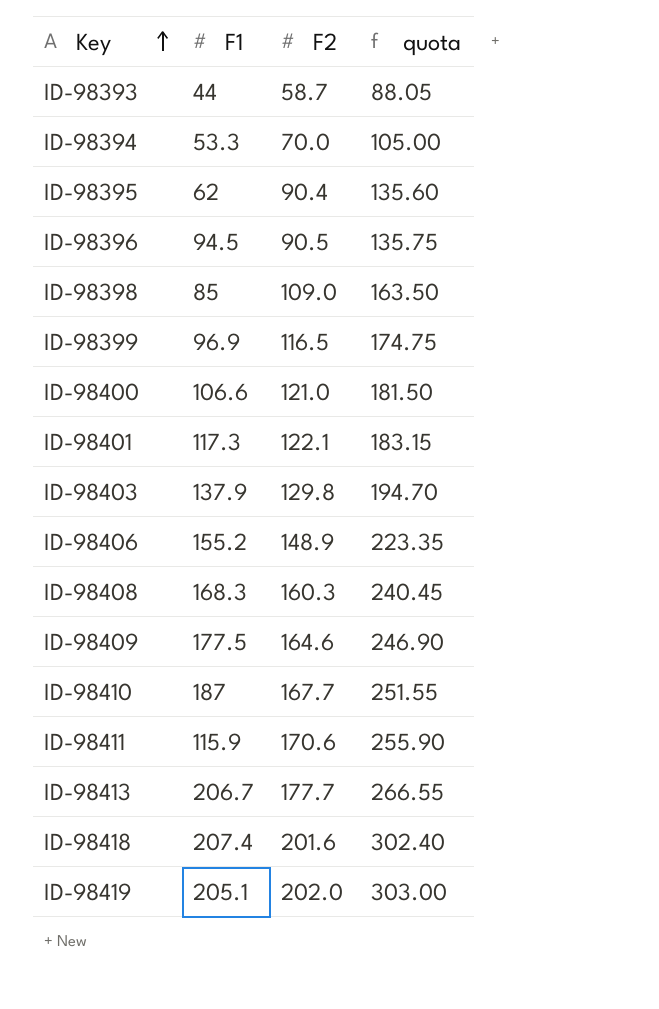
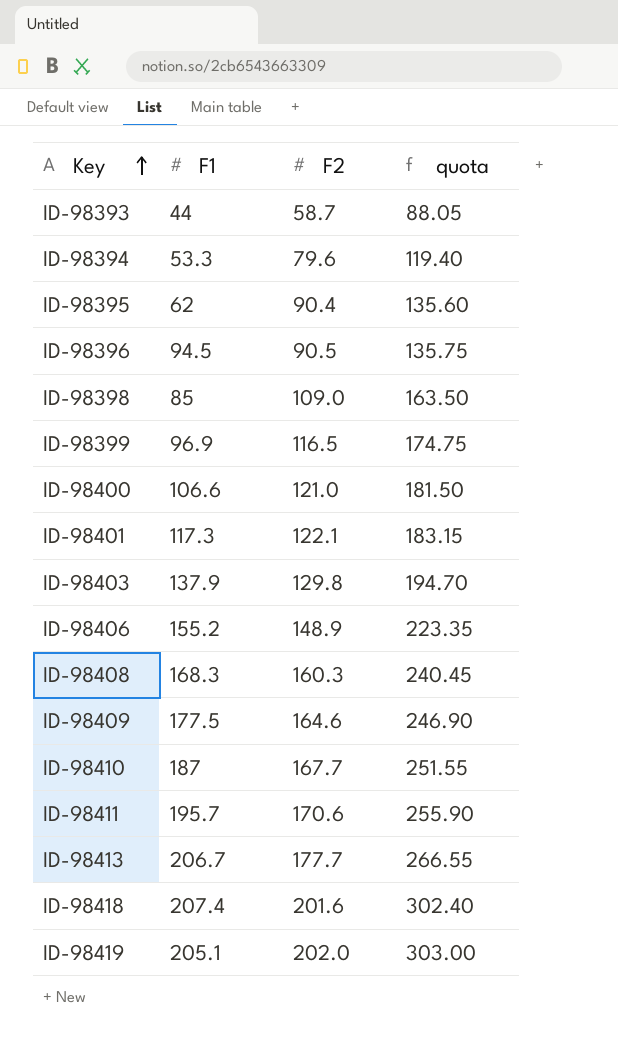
ID-98394 | F2: 70.0 -> 79.6
ID-98394 | quota: 105.00 -> 119.40
ID-98411 | F1: 115.9 -> 195.7

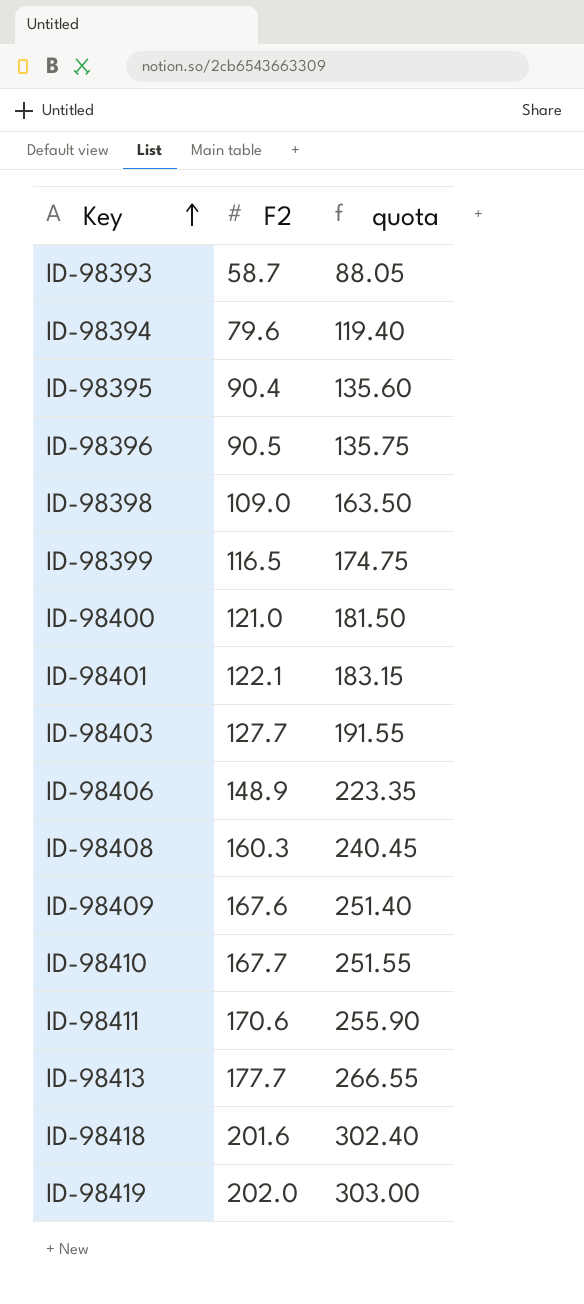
column F1 | position: 2 -> none
ID-98403 | F2: 129.8 -> 127.7
ID-98403 | quota: 194.70 -> 191.55
ID-98409 | F2: 164.6 -> 167.6
ID-98409 | quota: 246.90 -> 251.40

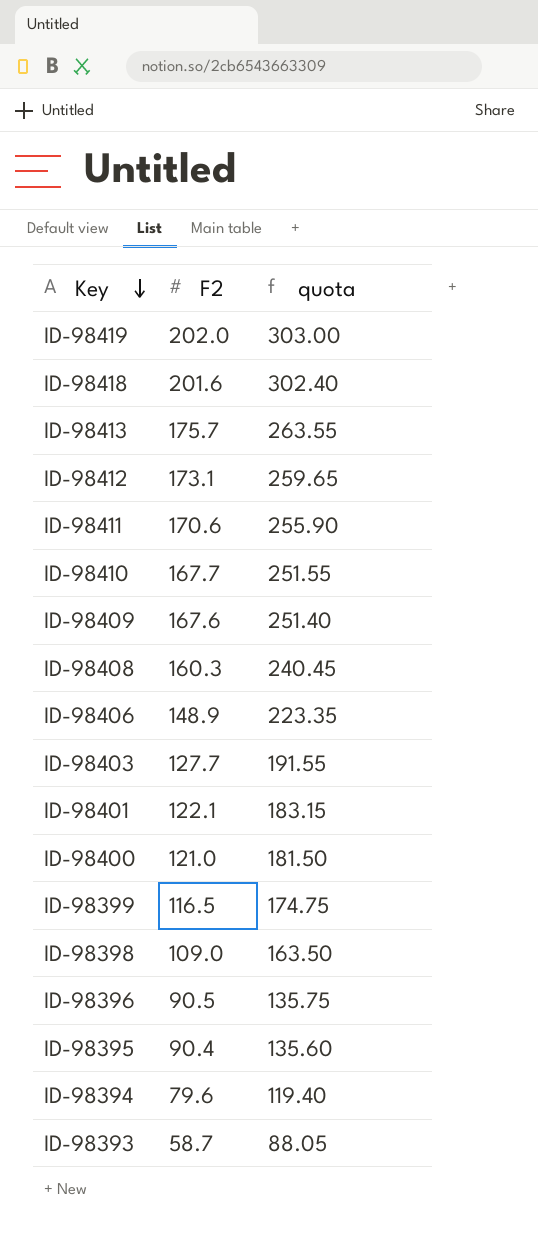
row order: Key ascending -> Key descending
ID-98413 | F2: 177.7 -> 175.7
ID-98413 | quota: 266.55 -> 263.55
row ID-98412: none -> 173.1 | 259.65

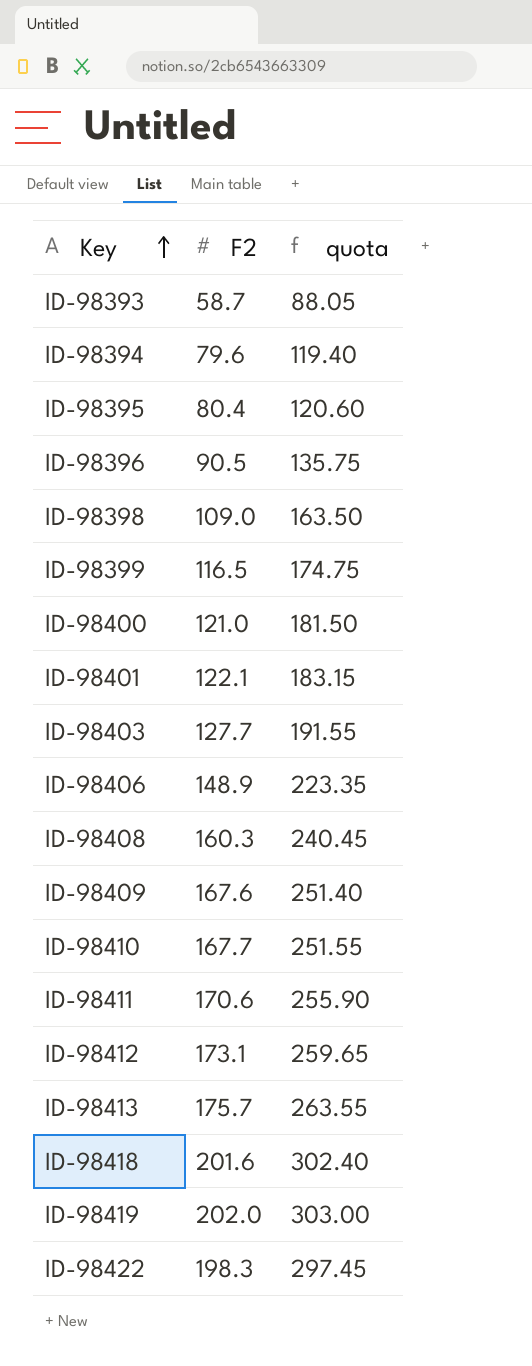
row order: Key descending -> Key ascending
ID-98395 | F2: 90.4 -> 80.4
ID-98395 | quota: 135.60 -> 120.60
row ID-98422: none -> 198.3 | 297.45

